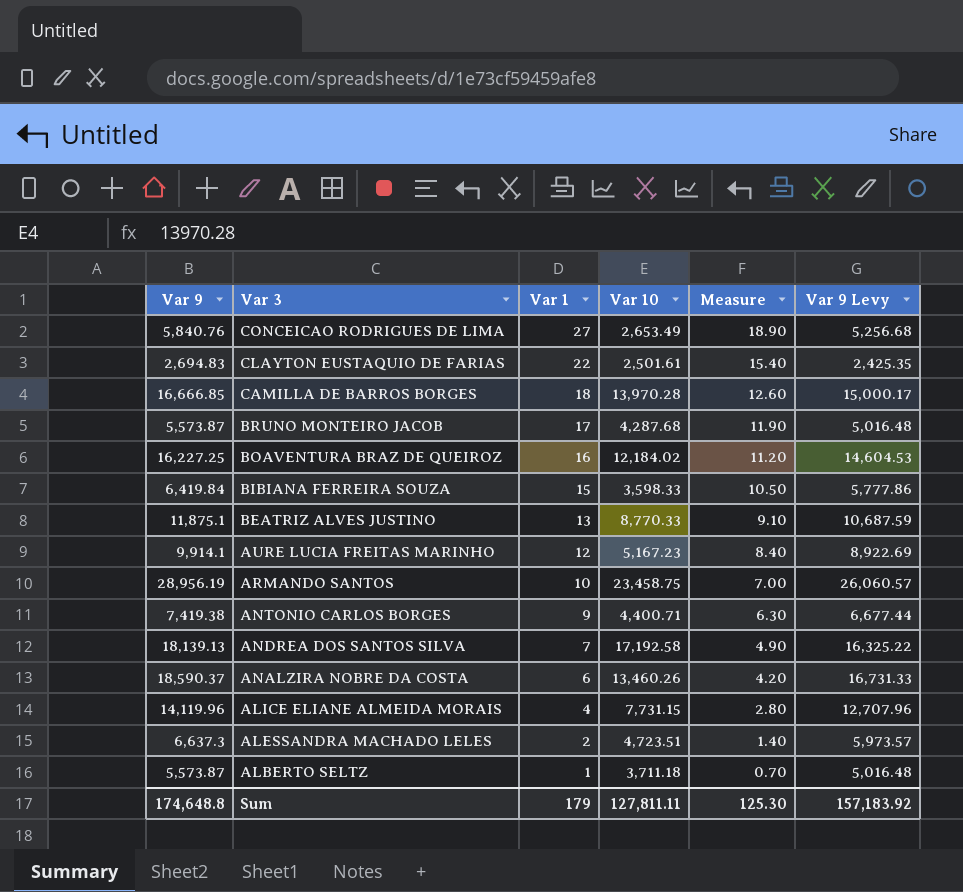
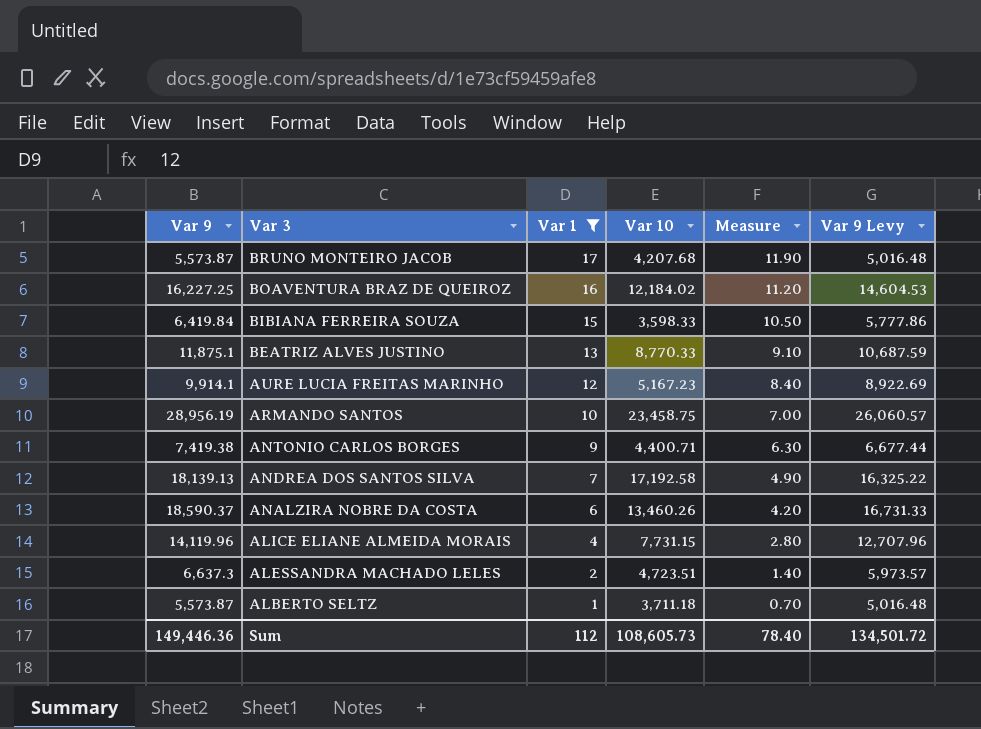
filter: none -> Var 1 <= 17
BRUNO MONTEIRO JACOB | Var 10: 4,287.68 -> 4,207.68
Sum | Var 9: 174,648.8 -> 149,446.36
Sum | Var 1: 179 -> 112
Sum | Var 10: 127,811.11 -> 108,605.73
Sum | Measure: 125.30 -> 78.40
Sum | Var 9 Levy: 157,183.92 -> 134,501.72

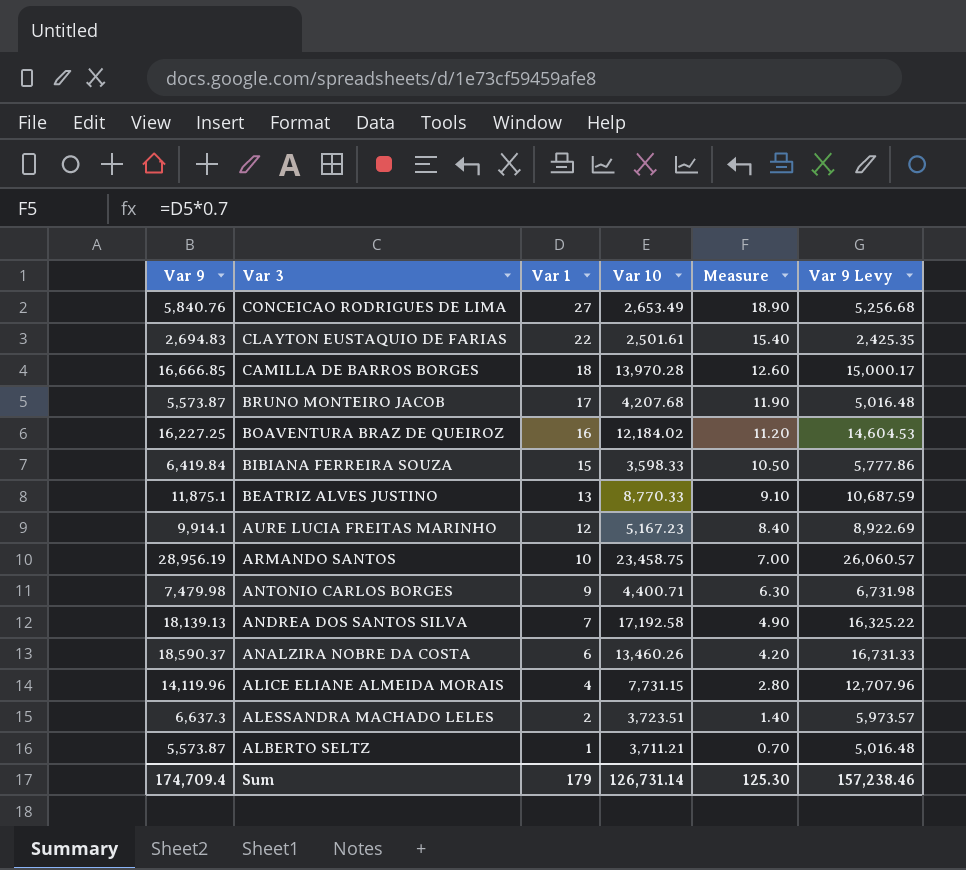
filter: Var 1 <= 17 -> none
ANTONIO CARLOS BORGES | Var 9: 7,419.38 -> 7,479.98
ANTONIO CARLOS BORGES | Var 9 Levy: 6,677.44 -> 6,731.98
ALESSANDRA MACHADO LELES | Var 10: 4,723.51 -> 3,723.51
ALBERTO SELTZ | Var 10: 3,711.18 -> 3,711.21
Sum | Var 9: 149,446.36 -> 174,709.4
Sum | Var 1: 112 -> 179
Sum | Var 10: 108,605.73 -> 126,731.14
Sum | Measure: 78.40 -> 125.30
Sum | Var 9 Levy: 134,501.72 -> 157,238.46

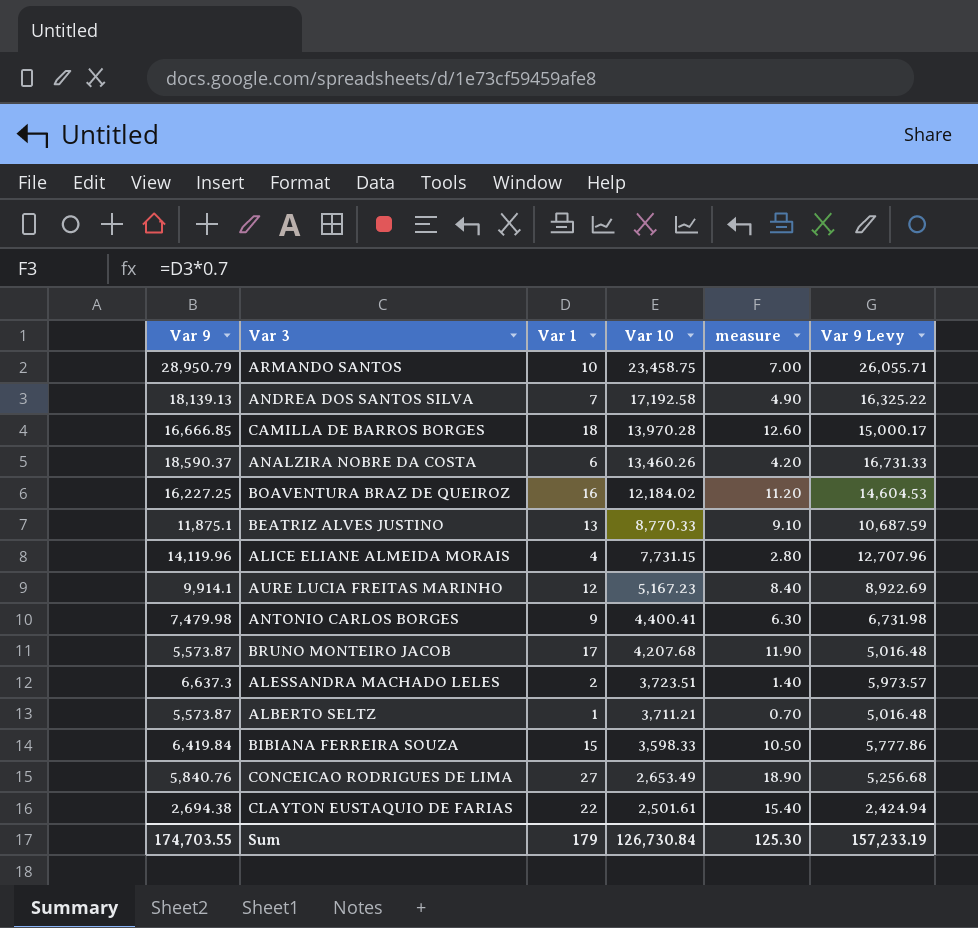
row order: Var 3 descending -> Var 10 descending
column name: Measure -> measure
ARMANDO SANTOS | Var 9: 28,956.19 -> 28,950.79
ARMANDO SANTOS | Var 9 Levy: 26,060.57 -> 26,055.71
ANTONIO CARLOS BORGES | Var 10: 4,400.71 -> 4,400.41
CLAYTON EUSTAQUIO DE FARIAS | Var 9: 2,694.83 -> 2,694.38
CLAYTON EUSTAQUIO DE FARIAS | Var 9 Levy: 2,425.35 -> 2,424.94
Sum | Var 9: 174,709.4 -> 174,703.55
Sum | Var 10: 126,731.14 -> 126,730.84
Sum | Var 9 Levy: 157,238.46 -> 157,233.19

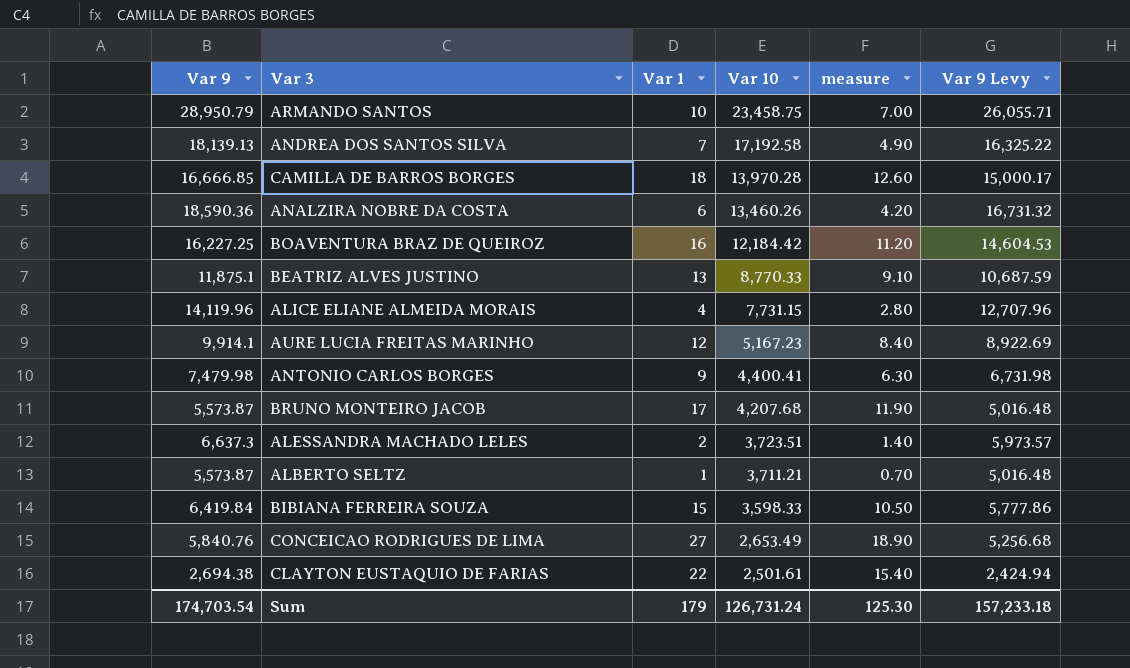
ANALZIRA NOBRE DA COSTA | Var 9: 18,590.37 -> 18,590.36
ANALZIRA NOBRE DA COSTA | Var 9 Levy: 16,731.33 -> 16,731.32
BOAVENTURA BRAZ DE QUEIROZ | Var 10: 12,184.02 -> 12,184.42
Sum | Var 9: 174,703.55 -> 174,703.54
Sum | Var 10: 126,730.84 -> 126,731.24
Sum | Var 9 Levy: 157,233.19 -> 157,233.18

